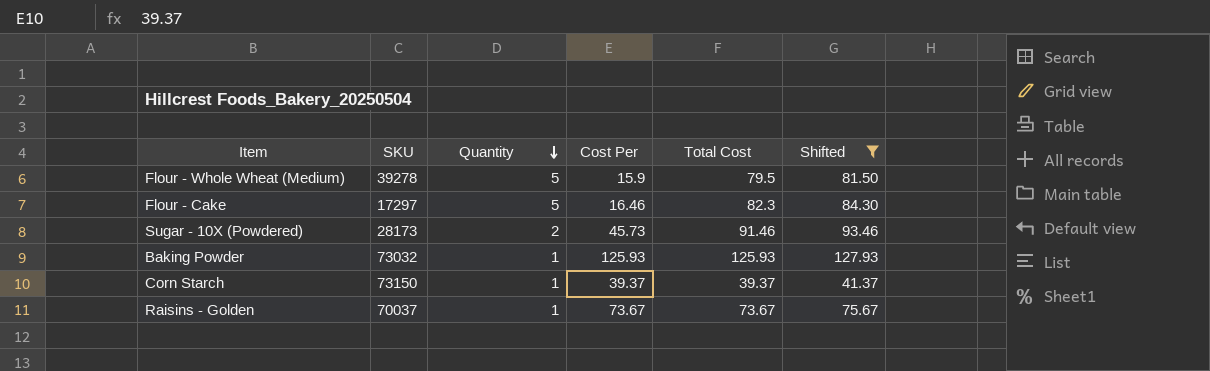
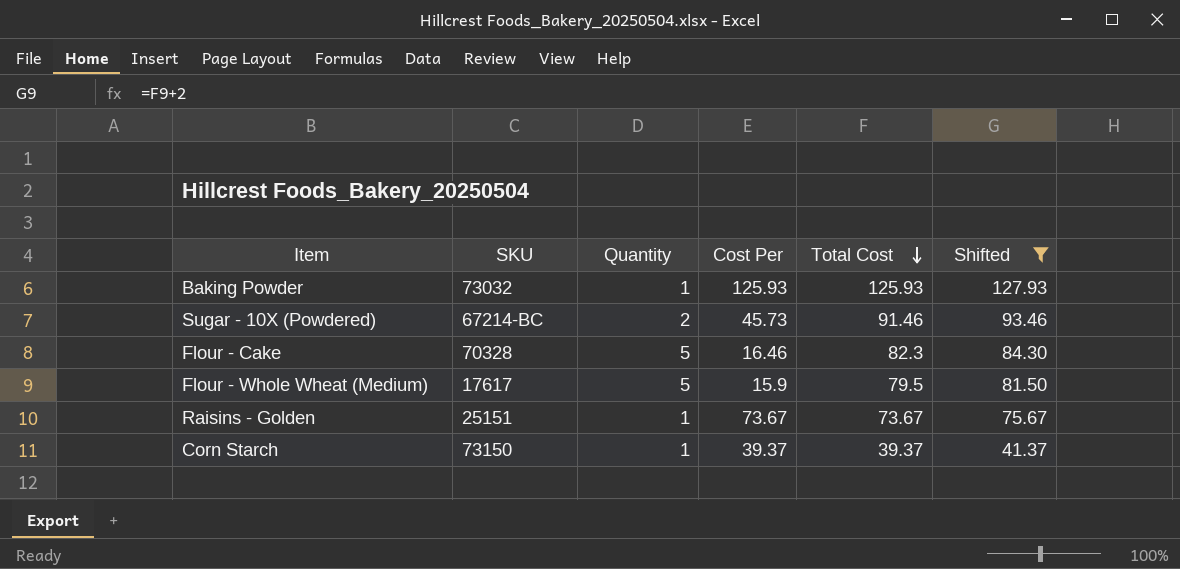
row order: Quantity descending -> Total Cost descending
Sugar - 10X (Powdered) | SKU: 28173 -> 67214-BC
Flour - Cake | SKU: 17297 -> 70328
Flour - Whole Wheat (Medium) | SKU: 39278 -> 17617
Raisins - Golden | SKU: 70037 -> 25151

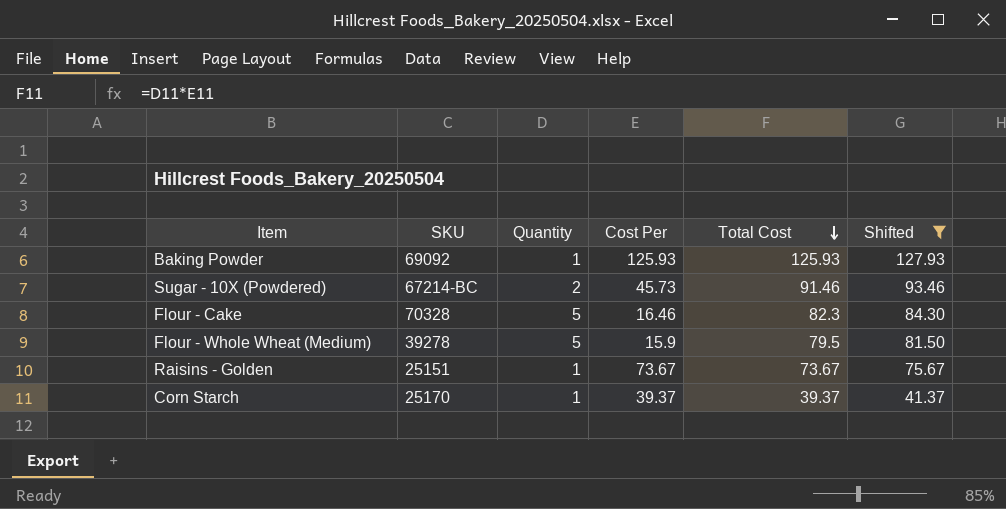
Baking Powder | SKU: 73032 -> 69092
Flour - Whole Wheat (Medium) | SKU: 17617 -> 39278
Corn Starch | SKU: 73150 -> 25170

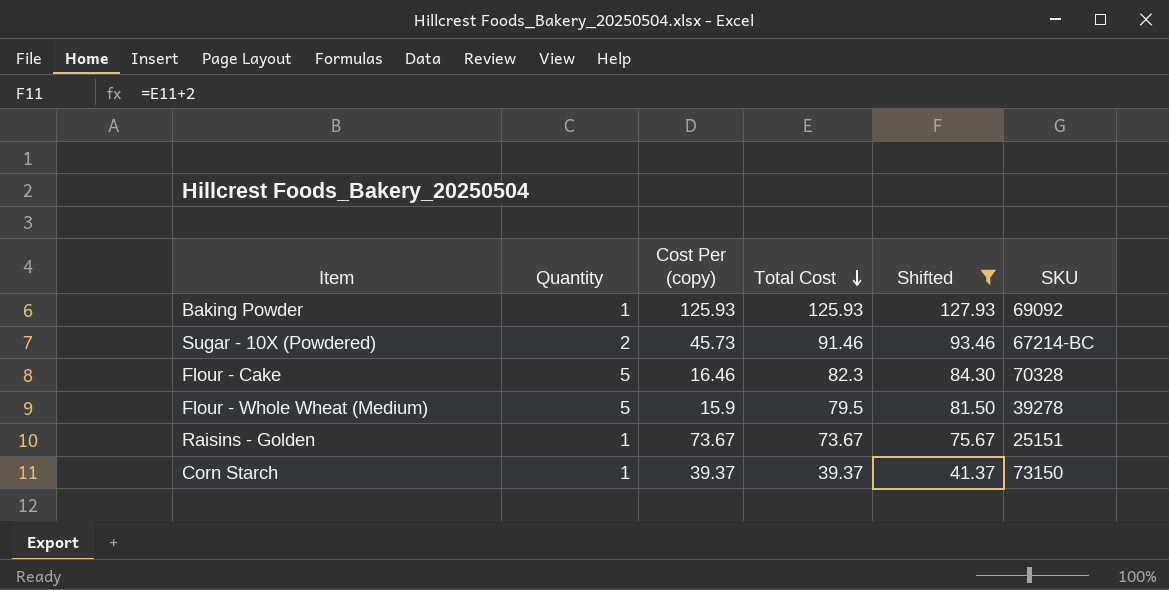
column name: Cost Per -> Cost Per (copy)
column SKU | position: 2 -> 6
Corn Starch | SKU: 25170 -> 73150

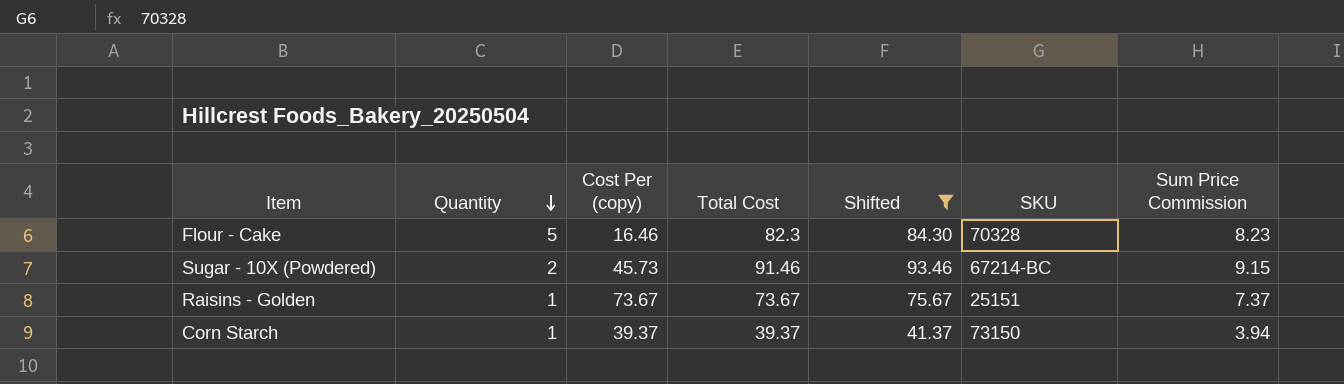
row order: Total Cost descending -> Quantity descending
column Sum Price Commission | formula: none -> [Total Cost] * 0.1
row Baking Powder: 1 | 125.93 | 125.93 | 127.93 | 69092 -> none
row Flour - Whole Wheat (Medium): 5 | 15.9 | 79.5 | 81.50 | 39278 -> none

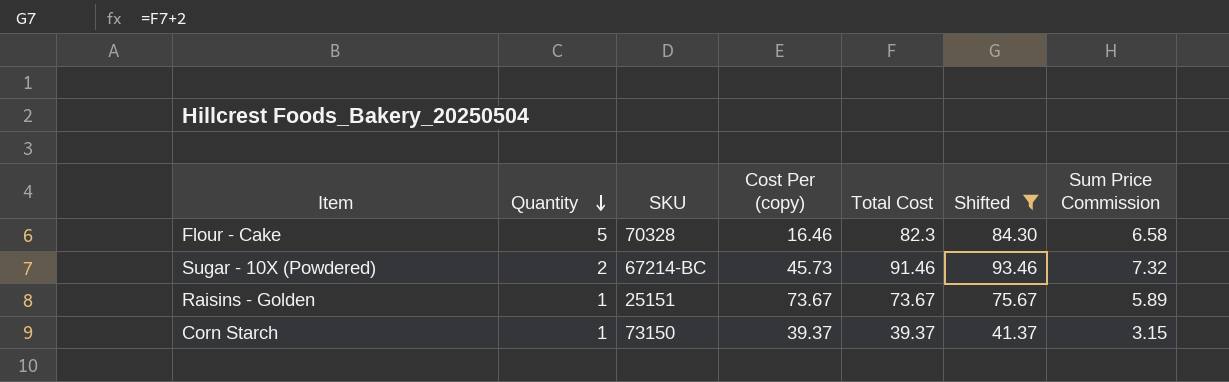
column SKU | position: 6 -> 3
column Sum Price Commission | formula: [Total Cost] * 0.1 -> [Total Cost] * 0.08

